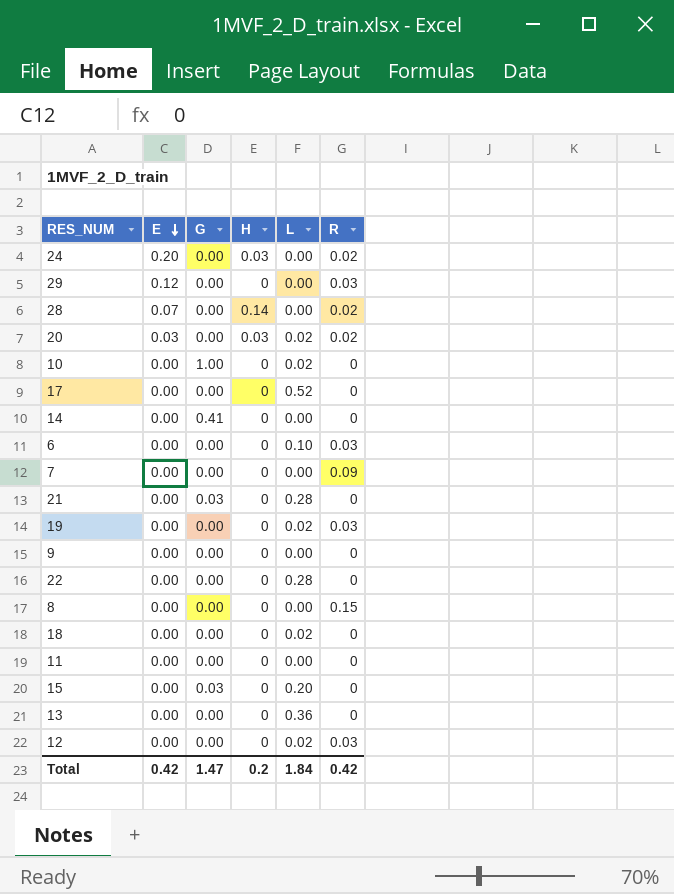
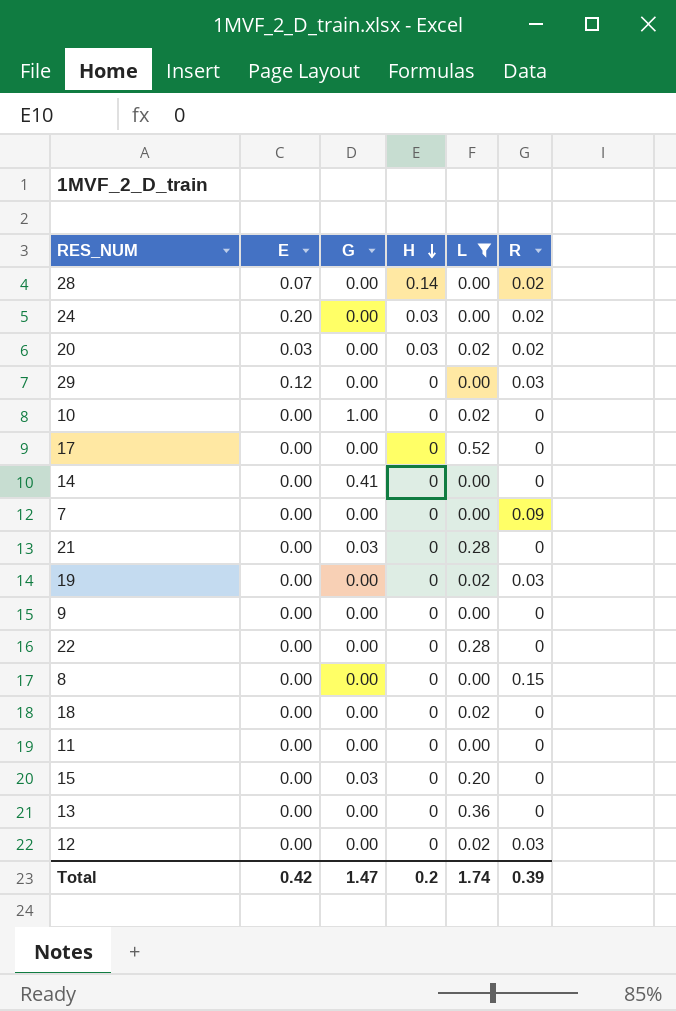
filter: none -> L != 0.10
row order: E descending -> H descending
Total | L: 1.84 -> 1.74
Total | R: 0.42 -> 0.39

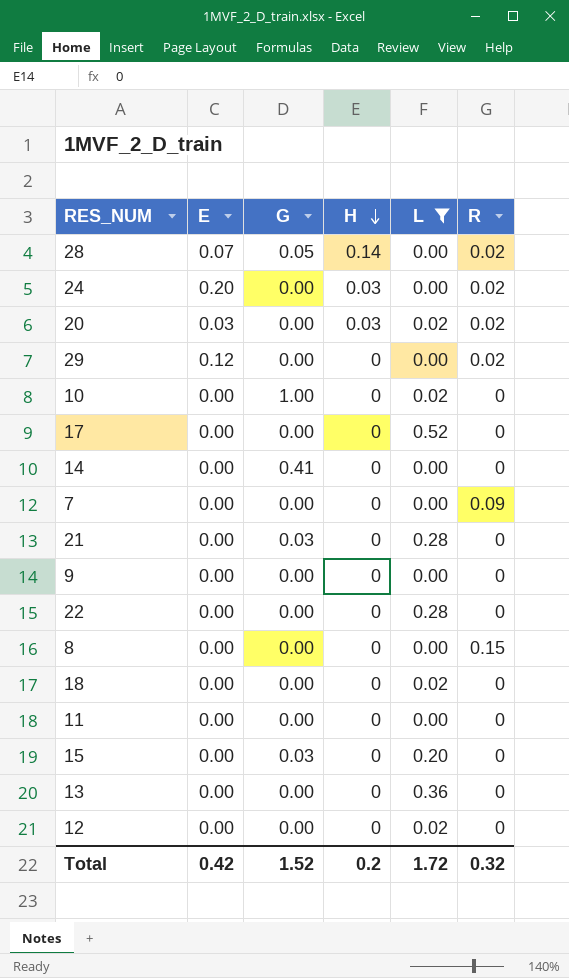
row 19: 0.00 | 0.00 | 0 | 0.02 | 0.03 -> none
28 | G: 0.00 -> 0.05
29 | R: 0.03 -> 0.02
12 | R: 0.03 -> 0
Total | G: 1.47 -> 1.52
Total | L: 1.74 -> 1.72
Total | R: 0.39 -> 0.32

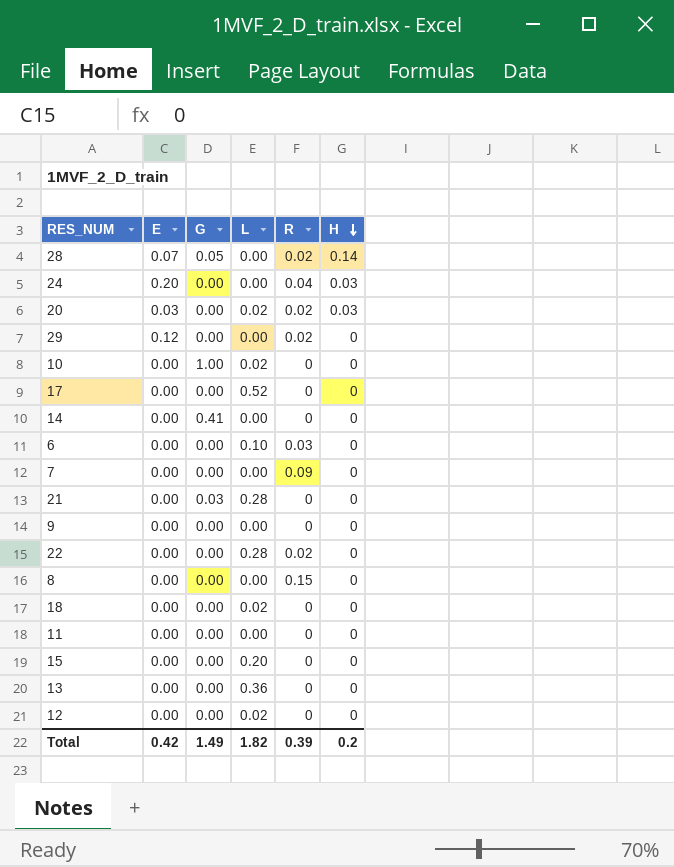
filter: L != 0.10 -> none
column H | position: 4 -> 6
24 | R: 0.02 -> 0.04
22 | R: 0 -> 0.02
15 | G: 0.03 -> 0.00
Total | G: 1.52 -> 1.49
Total | L: 1.72 -> 1.82
Total | R: 0.32 -> 0.39

